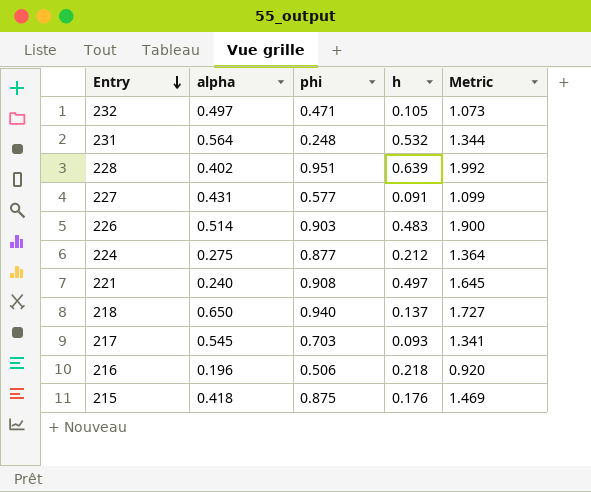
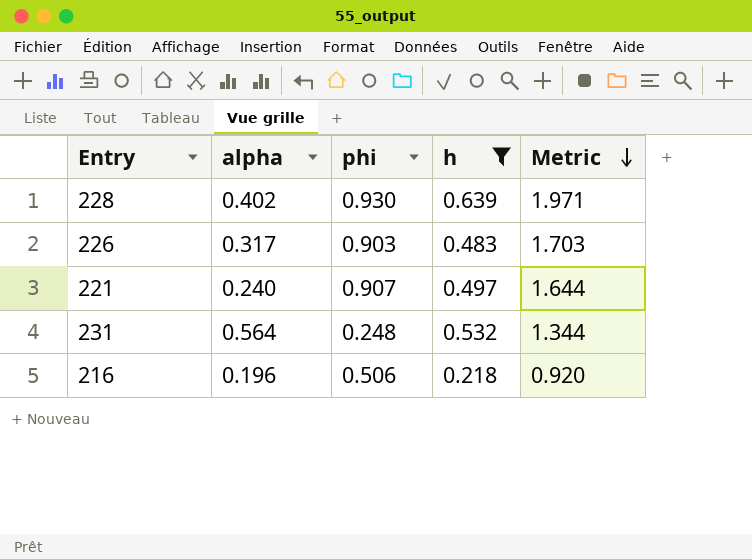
filter: none -> h >= 0.218
row order: Entry descending -> Metric descending
228 | phi: 0.951 -> 0.930
228 | Metric: 1.992 -> 1.971
226 | alpha: 0.514 -> 0.317
226 | Metric: 1.900 -> 1.703
221 | phi: 0.908 -> 0.907
221 | Metric: 1.645 -> 1.644

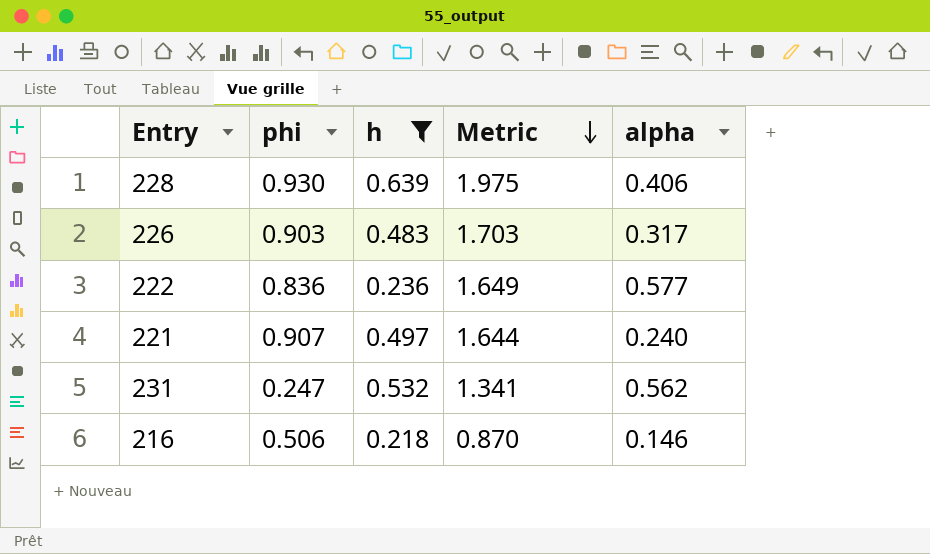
column alpha | position: 2 -> 5
228 | Metric: 1.971 -> 1.975
228 | alpha: 0.402 -> 0.406
row 222: none -> 0.836 | 0.236 | 1.649 | 0.577
231 | phi: 0.248 -> 0.247
231 | Metric: 1.344 -> 1.341
231 | alpha: 0.564 -> 0.562
216 | Metric: 0.920 -> 0.870
216 | alpha: 0.196 -> 0.146

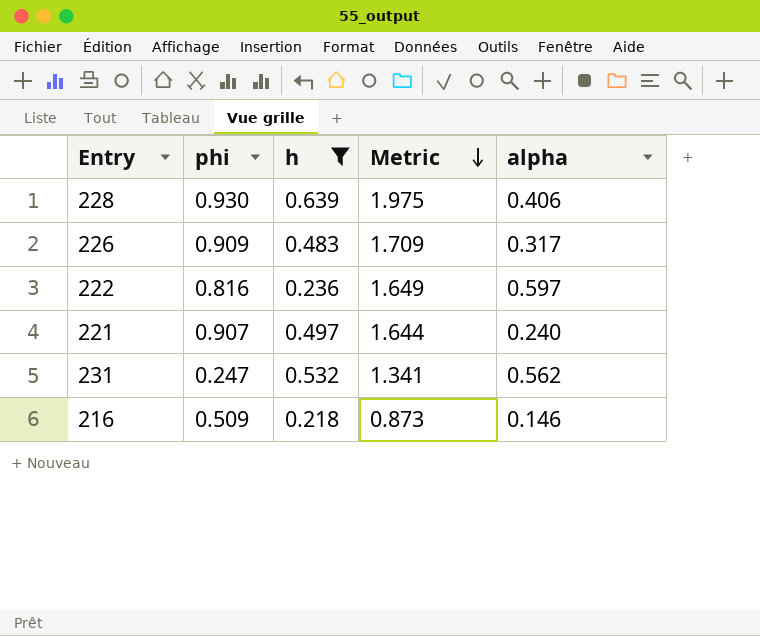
226 | phi: 0.903 -> 0.909
226 | Metric: 1.703 -> 1.709
222 | phi: 0.836 -> 0.816
222 | alpha: 0.577 -> 0.597
216 | phi: 0.506 -> 0.509
216 | Metric: 0.870 -> 0.873

